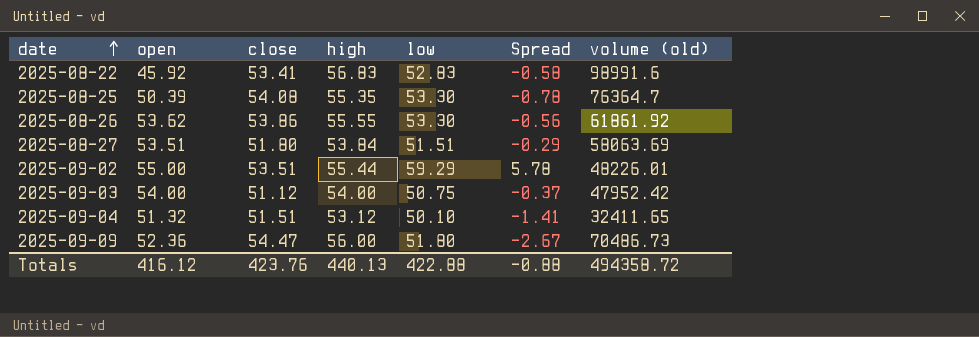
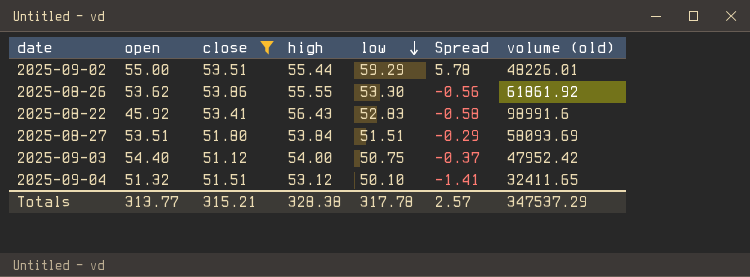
filter: none -> close <= 53.86
row order: date ascending -> low descending
2025-08-22 | high: 56.83 -> 56.43
2025-08-27 | volume (old): 58063.69 -> 58093.69
2025-09-03 | open: 54.00 -> 54.40
Totals | open: 416.12 -> 313.77
Totals | close: 423.76 -> 315.21
Totals | high: 440.13 -> 328.38
Totals | low: 422.88 -> 317.78
Totals | Spread: -0.88 -> 2.57
Totals | volume (old): 494358.72 -> 347537.29

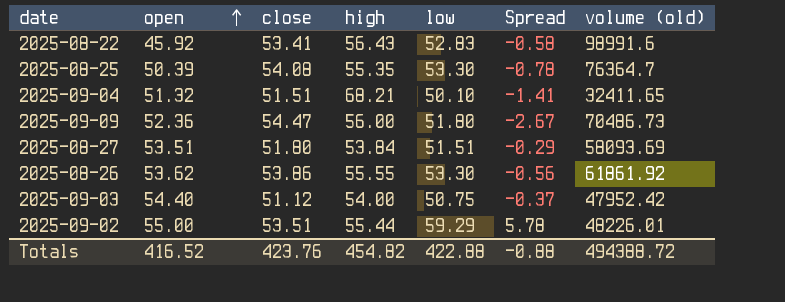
filter: close <= 53.86 -> none
row order: low descending -> open ascending
2025-09-04 | high: 53.12 -> 68.21
Totals | open: 313.77 -> 416.52
Totals | close: 315.21 -> 423.76
Totals | high: 328.38 -> 454.82
Totals | low: 317.78 -> 422.88
Totals | Spread: 2.57 -> -0.88
Totals | volume (old): 347537.29 -> 494388.72

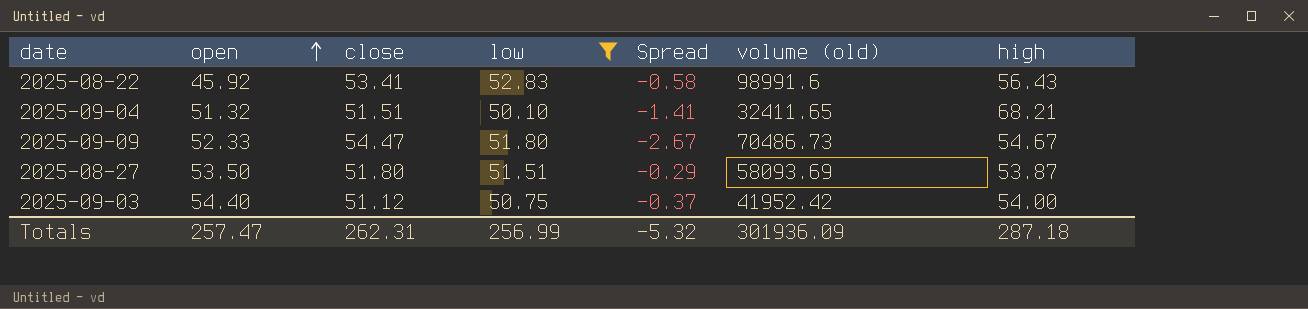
filter: none -> low <= 52.83
column high | position: 4 -> 7
2025-09-09 | open: 52.36 -> 52.33
2025-09-09 | high: 56.00 -> 54.67
2025-08-27 | open: 53.51 -> 53.50
2025-08-27 | high: 53.84 -> 53.87
2025-09-03 | volume (old): 47952.42 -> 41952.42
Totals | open: 416.52 -> 257.47
Totals | close: 423.76 -> 262.31
Totals | low: 422.88 -> 256.99
Totals | Spread: -0.88 -> -5.32
Totals | volume (old): 494388.72 -> 301936.09
Totals | high: 454.82 -> 287.18

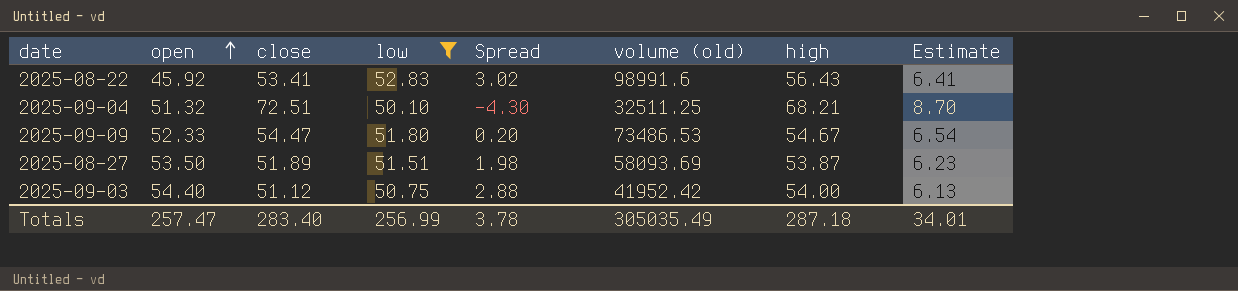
column Spread | formula: [low] - [close] -> [high] - [close]
column Estimate | formula: none -> [close] * 0.12
2025-09-04 | close: 51.51 -> 72.51
2025-09-04 | volume (old): 32411.65 -> 32511.25
2025-09-09 | volume (old): 70486.73 -> 73486.53
2025-08-27 | close: 51.80 -> 51.89
Totals | close: 262.31 -> 283.40
Totals | Spread: -5.32 -> 3.78
Totals | volume (old): 301936.09 -> 305035.49

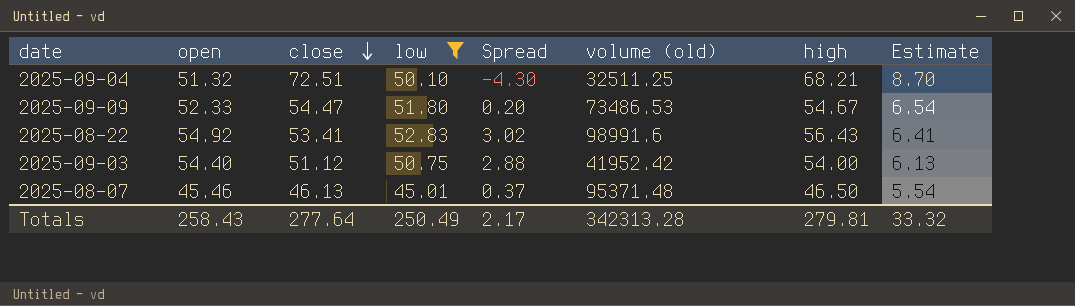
row order: open ascending -> close descending
row 2025-08-27: 53.50 | 51.89 | 51.51 | 1.98 | 58093.69 | 53.87 | 6.23 -> none
2025-08-22 | open: 45.92 -> 54.92
row 2025-08-07: none -> 45.46 | 46.13 | 45.01 | 0.37 | 95371.48 | 46.50 | 5.54
Totals | open: 257.47 -> 258.43
Totals | close: 283.40 -> 277.64
Totals | low: 256.99 -> 250.49
Totals | Spread: 3.78 -> 2.17
Totals | volume (old): 305035.49 -> 342313.28
Totals | high: 287.18 -> 279.81
Totals | Estimate: 34.01 -> 33.32

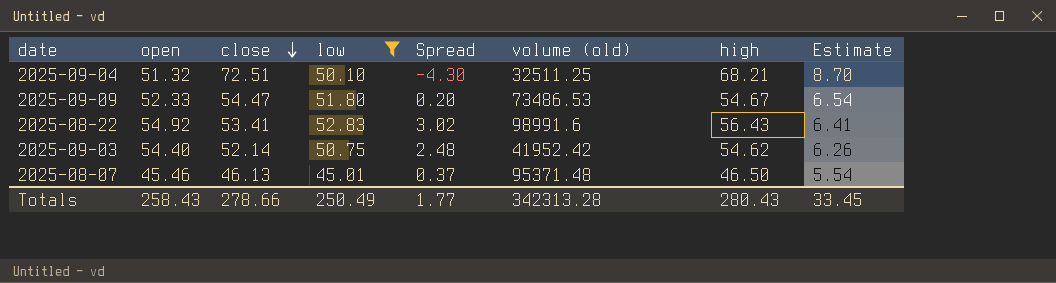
2025-09-03 | close: 51.12 -> 52.14
2025-09-03 | Spread: 2.88 -> 2.48
2025-09-03 | high: 54.00 -> 54.62
2025-09-03 | Estimate: 6.13 -> 6.26
Totals | close: 277.64 -> 278.66
Totals | Spread: 2.17 -> 1.77
Totals | high: 279.81 -> 280.43
Totals | Estimate: 33.32 -> 33.45

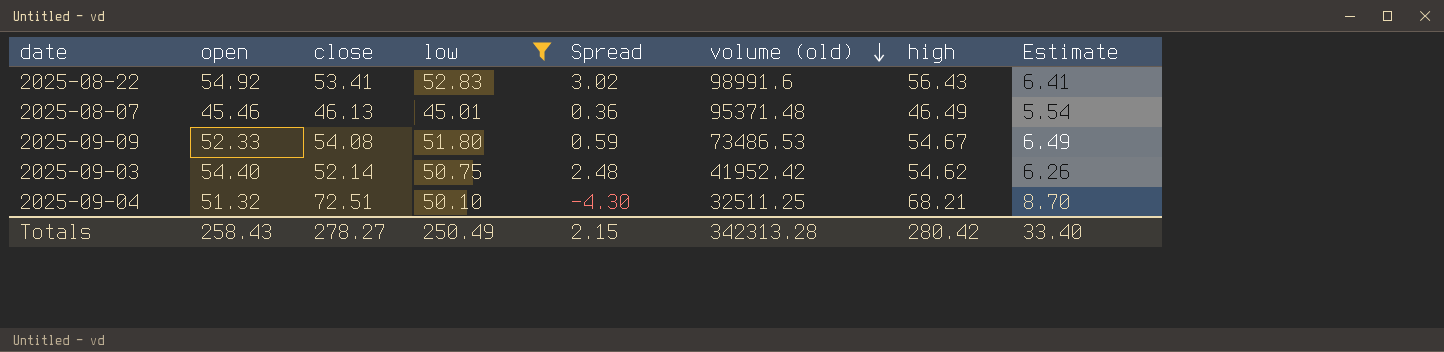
row order: close descending -> volume (old) descending
2025-08-07 | Spread: 0.37 -> 0.36
2025-08-07 | high: 46.50 -> 46.49
2025-09-09 | close: 54.47 -> 54.08
2025-09-09 | Spread: 0.20 -> 0.59
2025-09-09 | Estimate: 6.54 -> 6.49
Totals | close: 278.66 -> 278.27
Totals | Spread: 1.77 -> 2.15
Totals | high: 280.43 -> 280.42
Totals | Estimate: 33.45 -> 33.40

